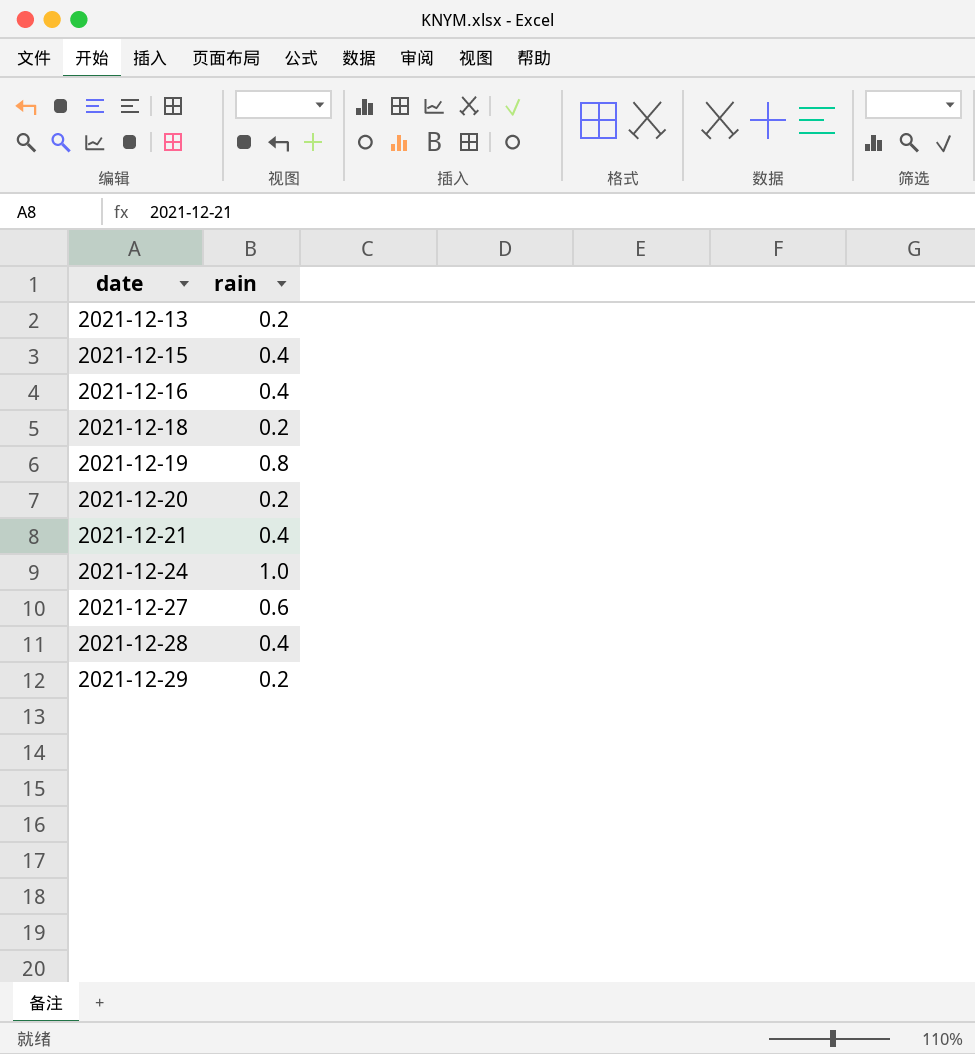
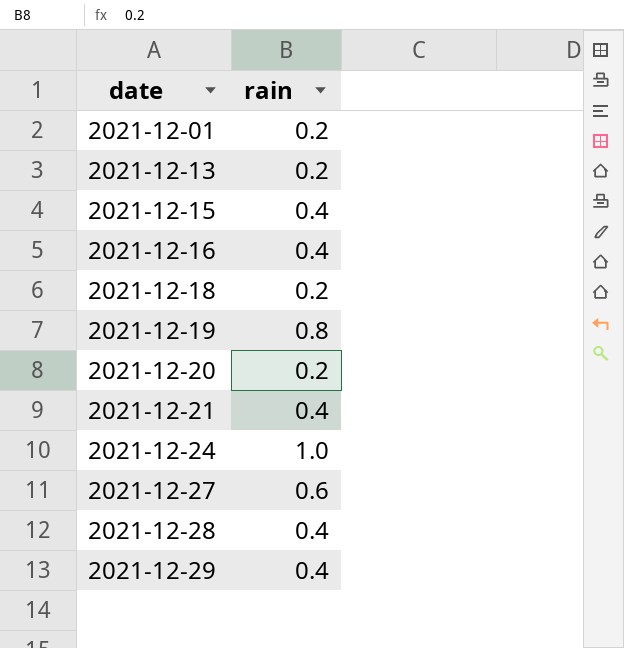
row 2021-12-01: none -> 0.2
2021-12-29 | rain: 0.2 -> 0.4

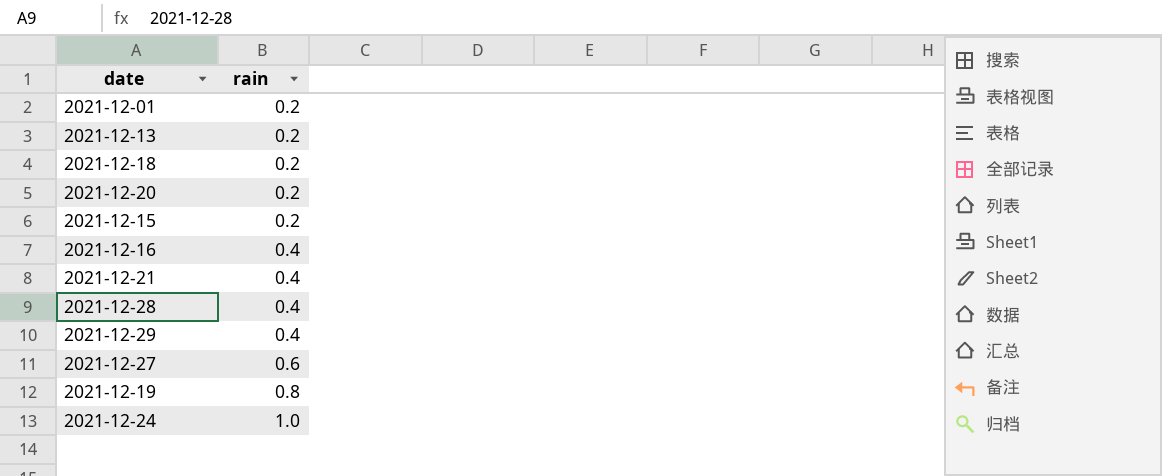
row order: date ascending -> rain ascending
2021-12-15 | rain: 0.4 -> 0.2

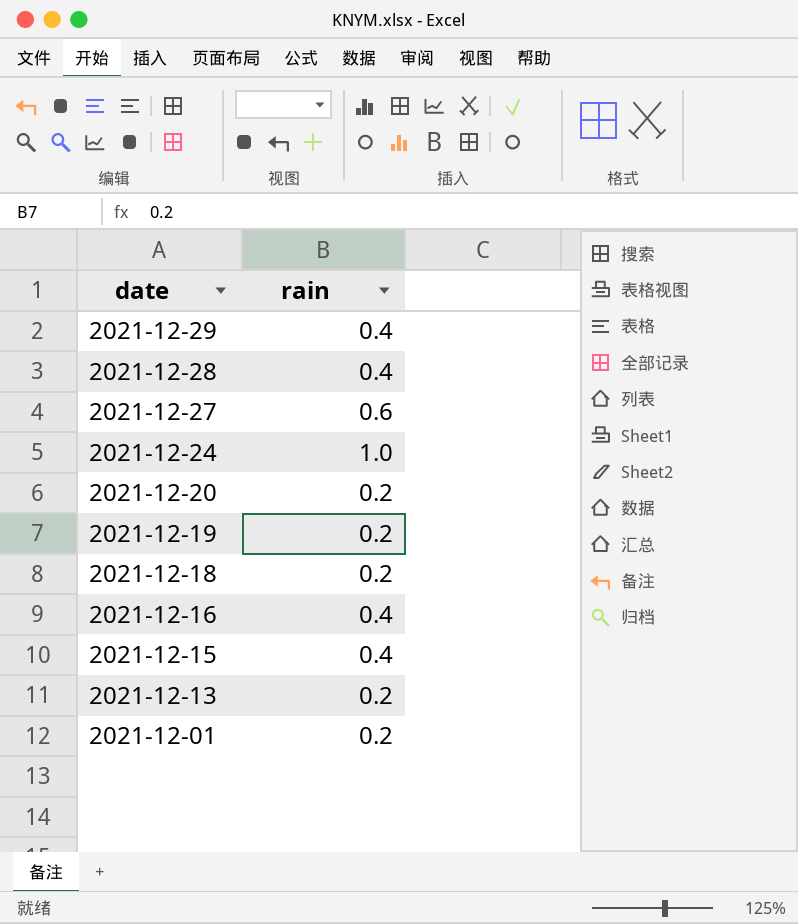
row order: rain ascending -> date descending
row 2021-12-21: 0.4 -> none
2021-12-19 | rain: 0.8 -> 0.2
2021-12-15 | rain: 0.2 -> 0.4

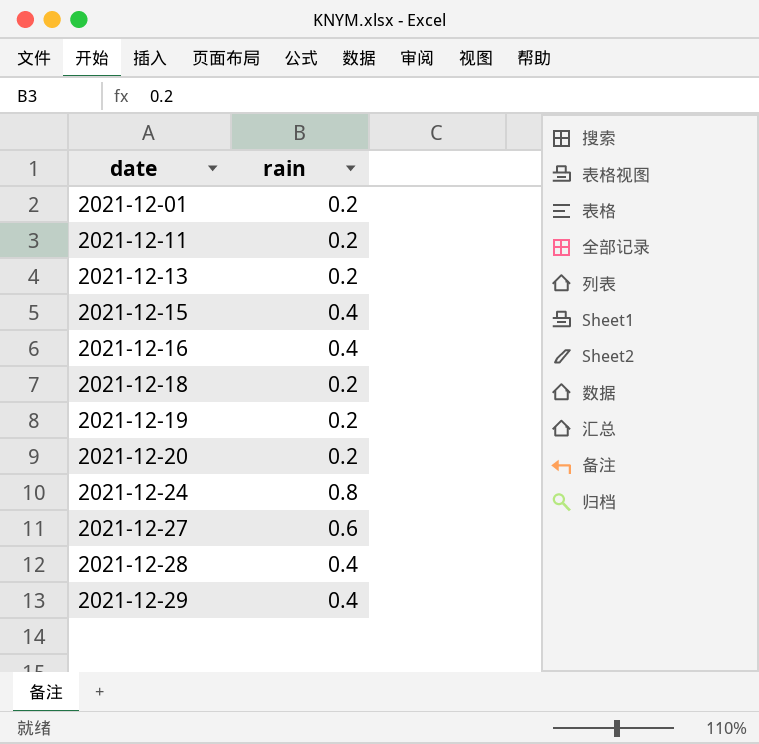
row order: date descending -> date ascending
row 2021-12-11: none -> 0.2
2021-12-24 | rain: 1.0 -> 0.8

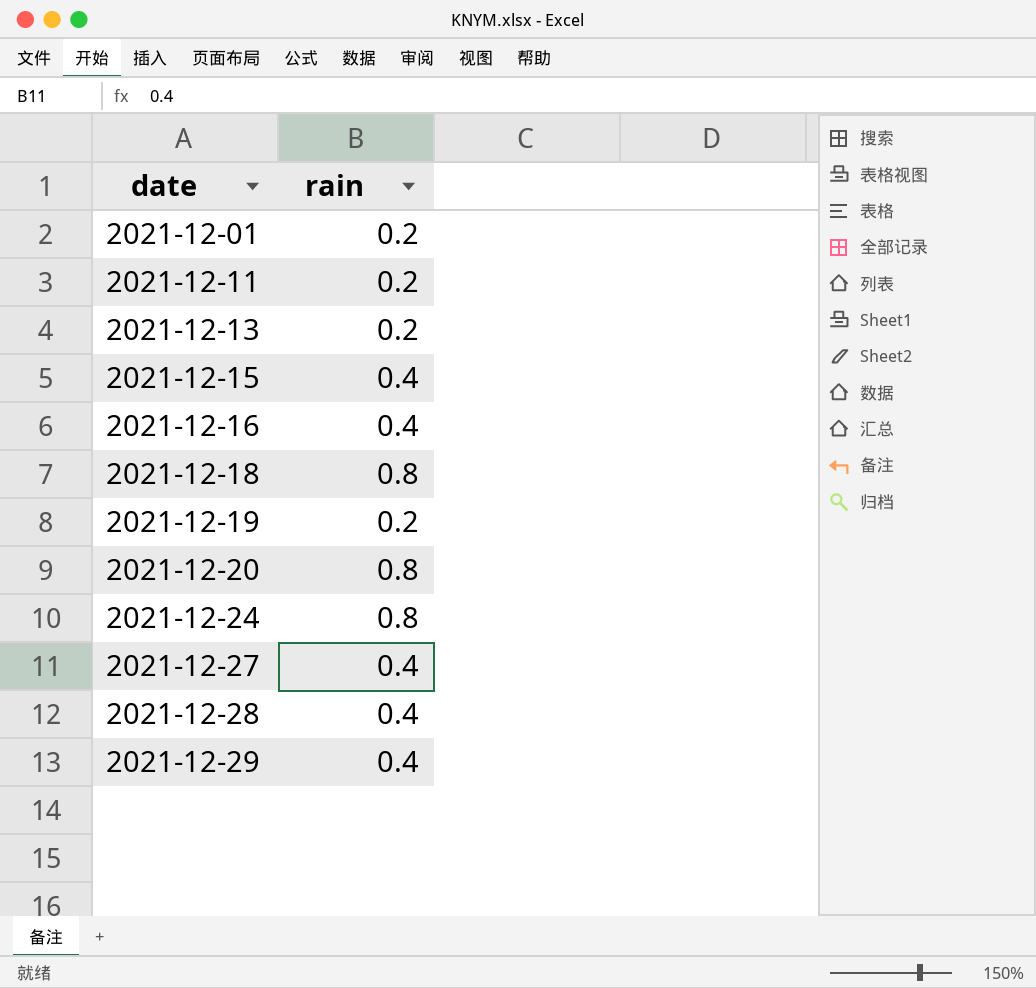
2021-12-18 | rain: 0.2 -> 0.8
2021-12-20 | rain: 0.2 -> 0.8
2021-12-27 | rain: 0.6 -> 0.4

